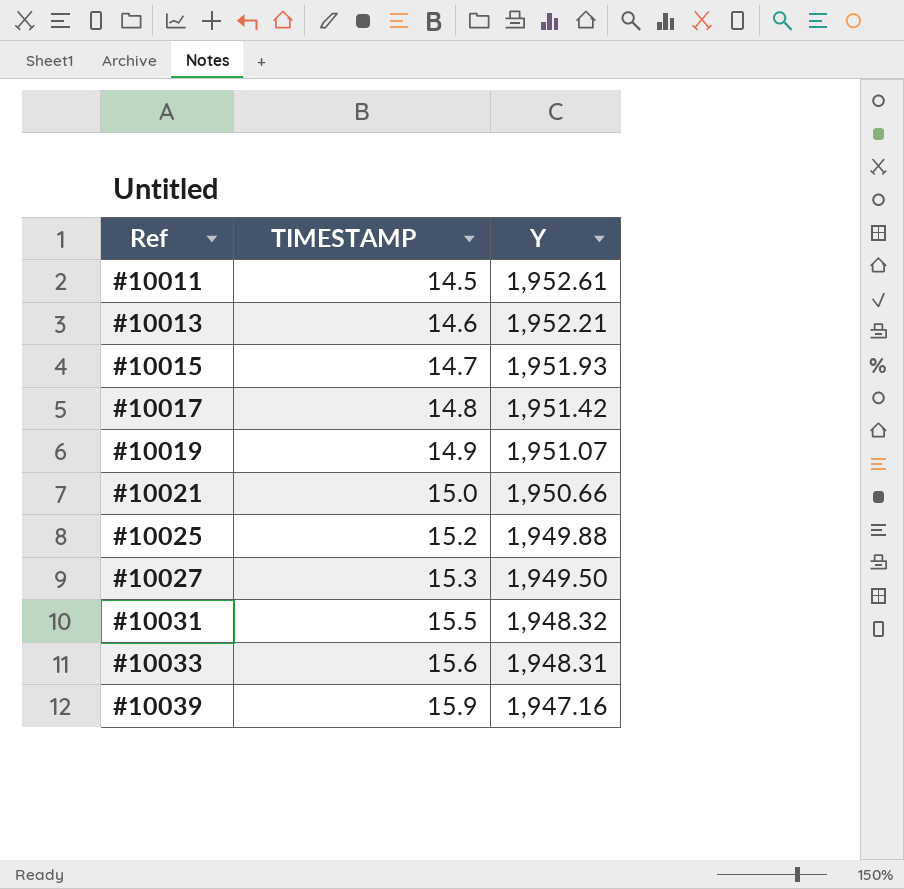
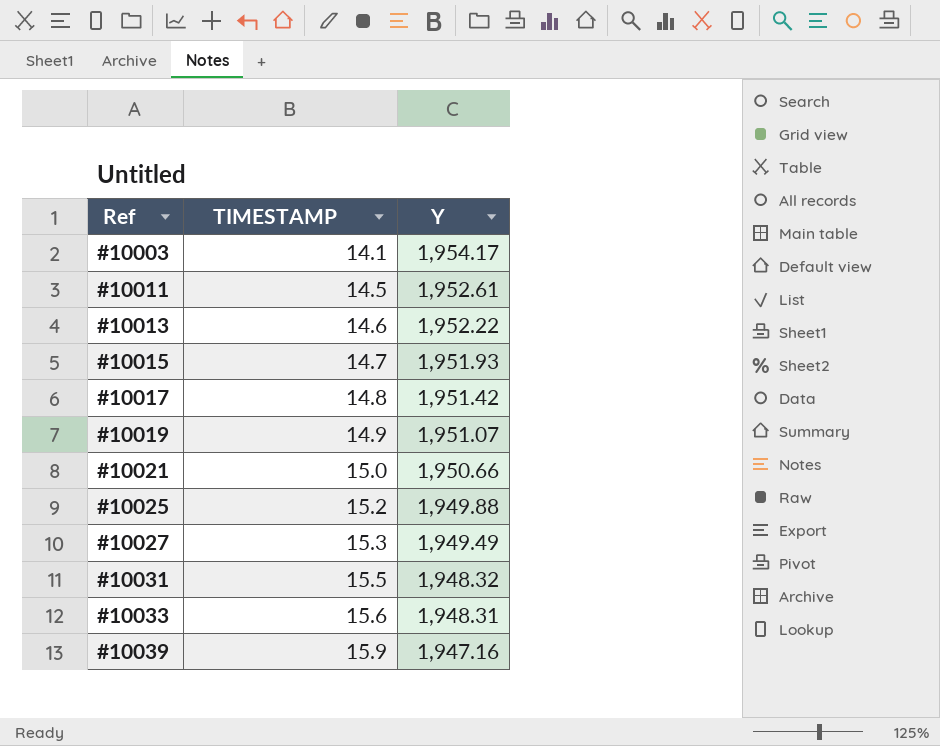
row #10003: none -> 14.1 | 1,954.17
#10013 | Y: 1,952.21 -> 1,952.22
#10027 | Y: 1,949.50 -> 1,949.49

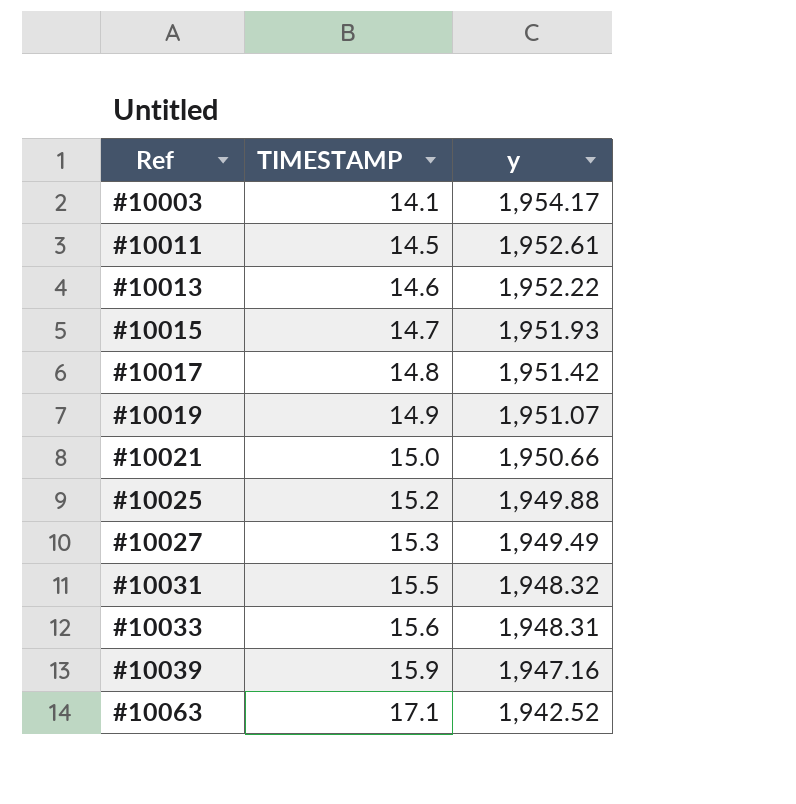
column name: Y -> y
row #10063: none -> 17.1 | 1,942.52

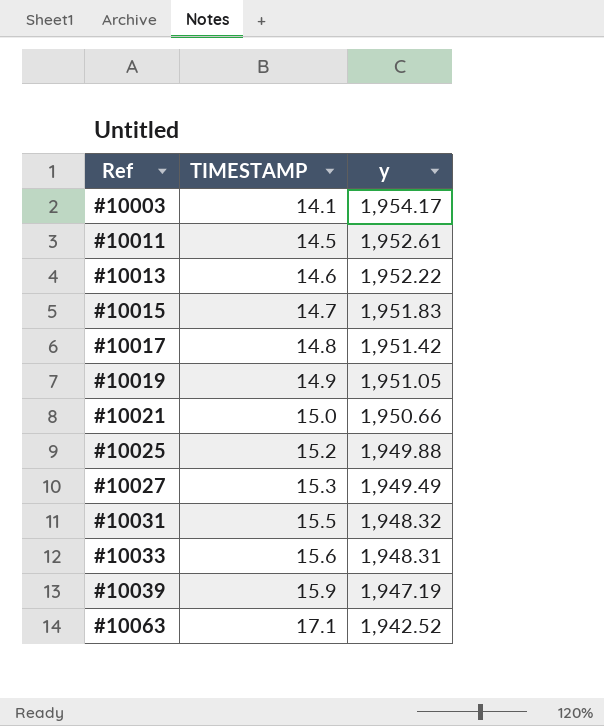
#10015 | y: 1,951.93 -> 1,951.83
#10019 | y: 1,951.07 -> 1,951.05
#10039 | y: 1,947.16 -> 1,947.19

